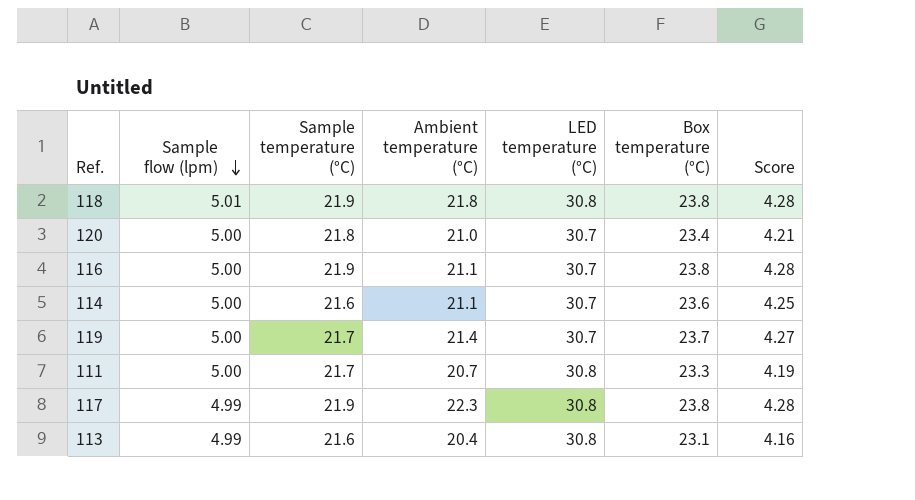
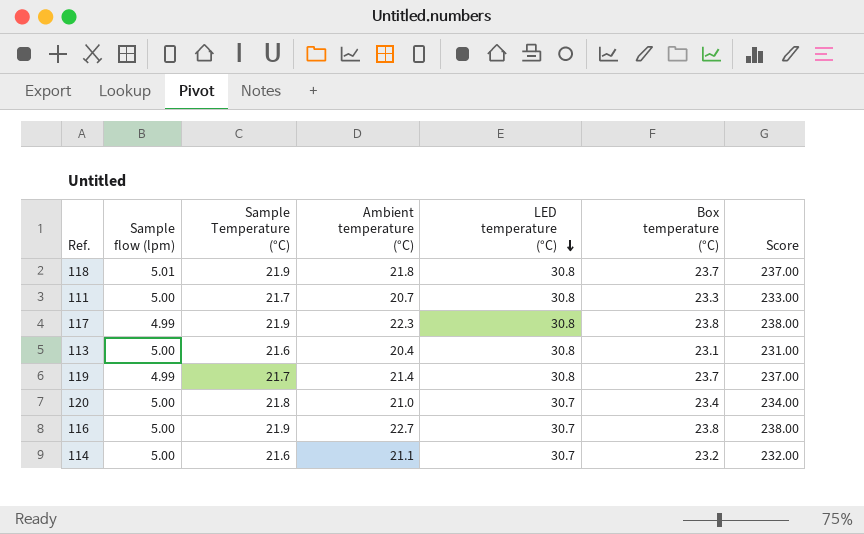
row order: Sample flow (lpm) descending -> LED temperature (°C) descending
column name: Sample temperature (°C) -> Sample Temperature (°C)
column Score | formula: [Box temperature (°C)] * 0.18 -> [Box temperature (°C)] * 10
118 | Box temperature (°C): 23.8 -> 23.7
113 | Sample flow (lpm): 4.99 -> 5.00
119 | Sample flow (lpm): 5.00 -> 4.99
119 | LED temperature (°C): 30.7 -> 30.8
116 | Ambient temperature (°C): 21.1 -> 22.7
114 | Box temperature (°C): 23.6 -> 23.2

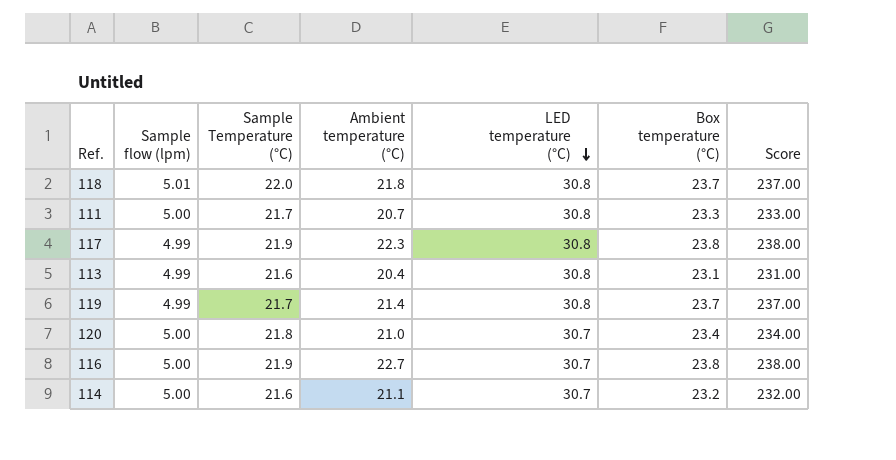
118 | Sample Temperature (°C): 21.9 -> 22.0
113 | Sample flow (lpm): 5.00 -> 4.99

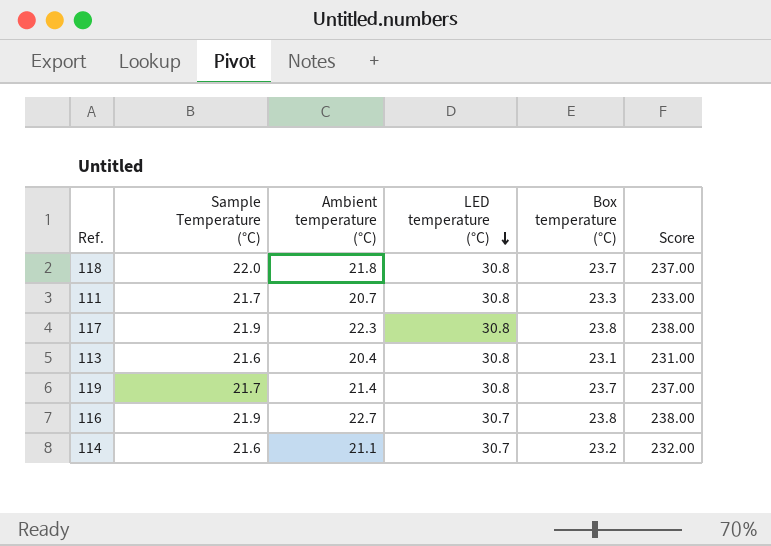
column Sample flow (lpm) | position: 2 -> none
row 120: 5.00 | 21.8 | 21.0 | 30.7 | 23.4 | 234.00 -> none

